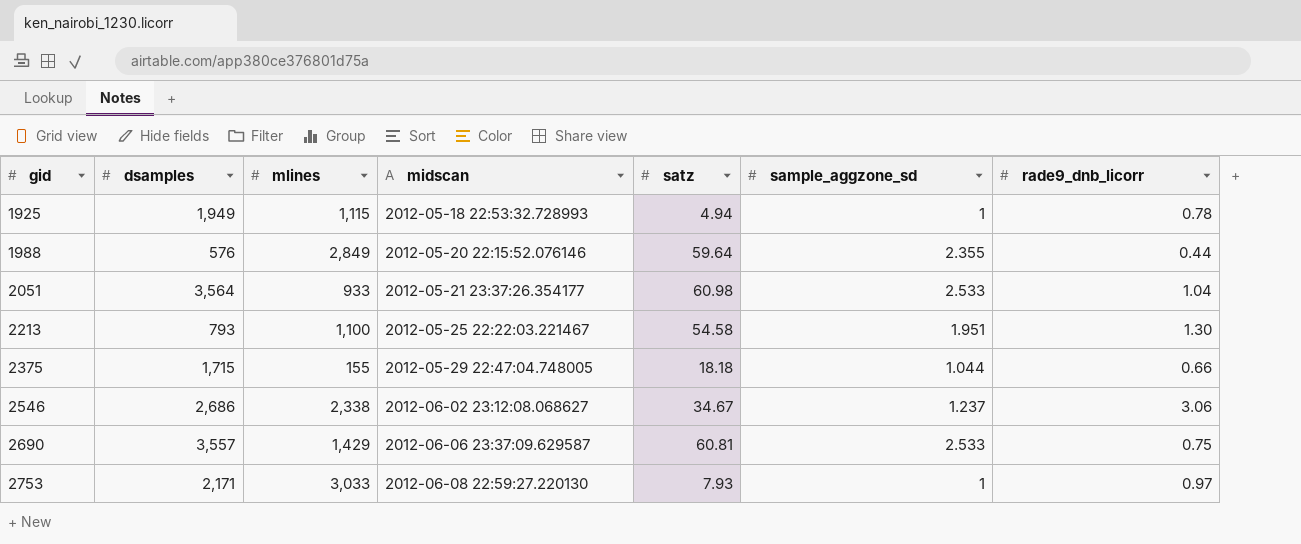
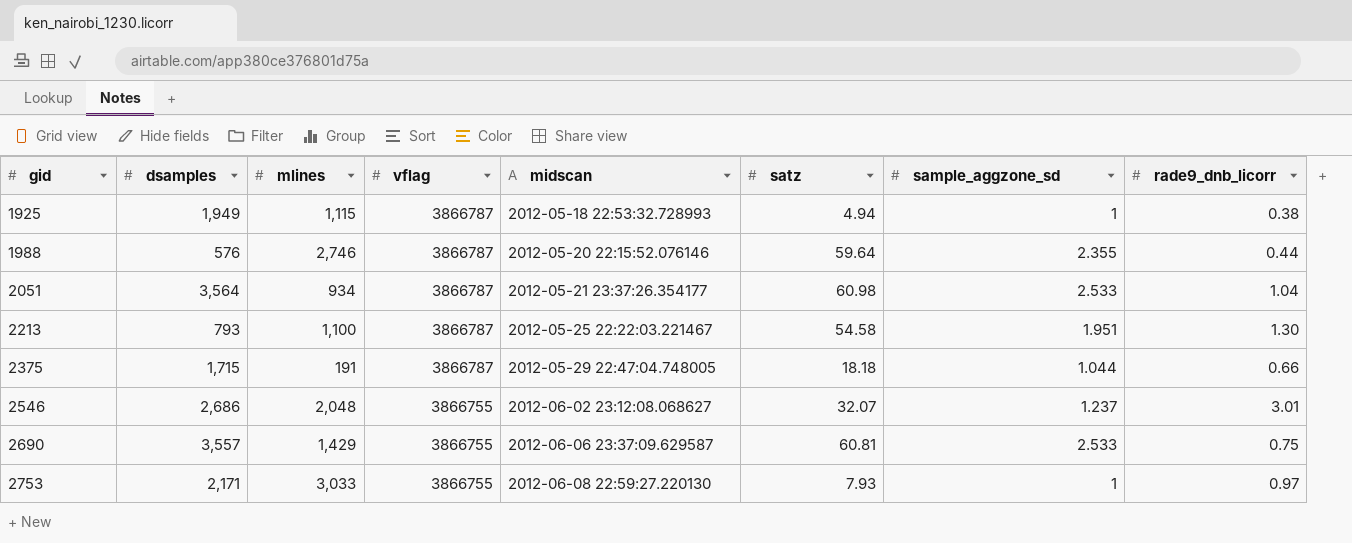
column vflag | position: none -> 4
1925 | rade9_dnb_licorr: 0.78 -> 0.38
1988 | mlines: 2,849 -> 2,746
2051 | mlines: 933 -> 934
2375 | mlines: 155 -> 191
2546 | mlines: 2,338 -> 2,048
2546 | satz: 34.67 -> 32.07
2546 | rade9_dnb_licorr: 3.06 -> 3.01

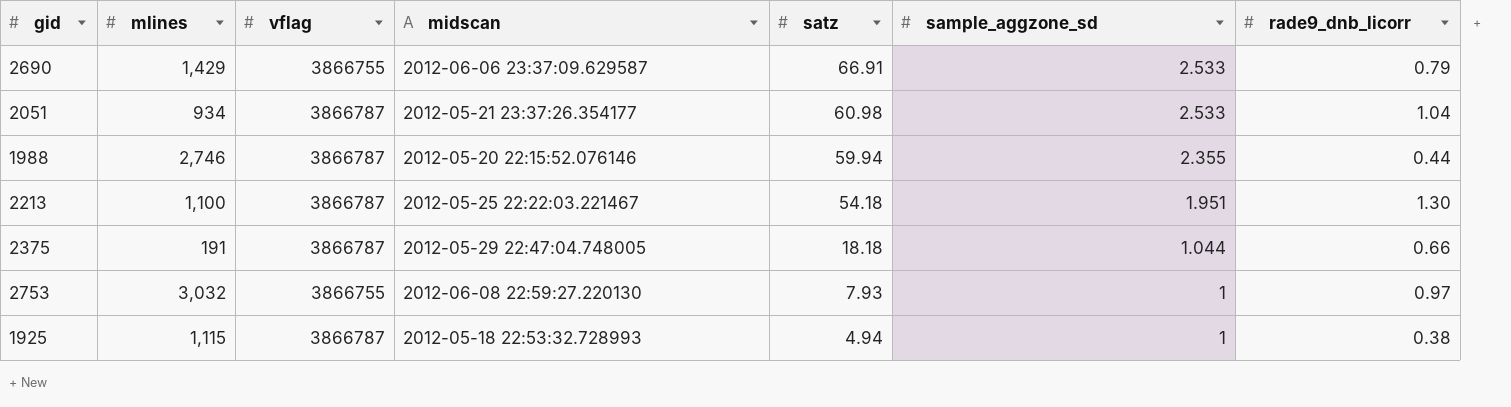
row order: gid ascending -> satz descending
column dsamples | position: 2 -> none
row 2546: 2,686 | 2,048 | 3866755 | 2012-06-02 23:12:08.068627 | 32.07 | 1.237 | 3.01 -> none
2690 | satz: 60.81 -> 66.91
2690 | rade9_dnb_licorr: 0.75 -> 0.79
1988 | satz: 59.64 -> 59.94
2213 | satz: 54.58 -> 54.18
2753 | mlines: 3,033 -> 3,032

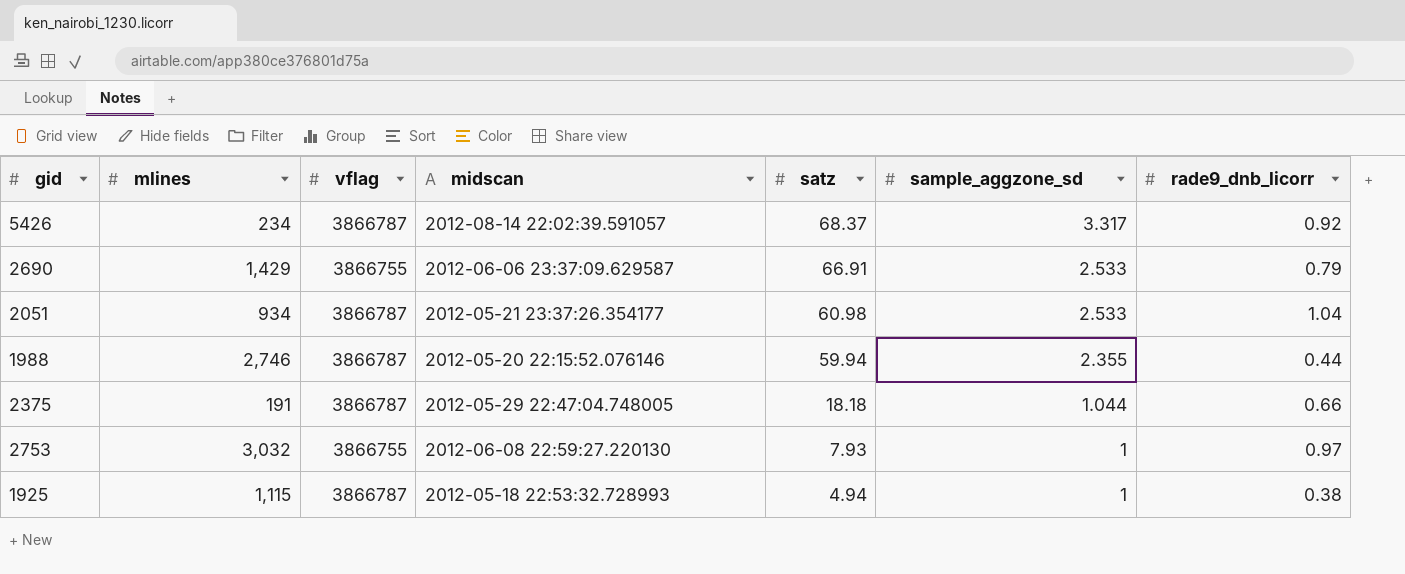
row 2213: 1,100 | 3866787 | 2012-05-25 22:22:03.221467 | 54.18 | 1.951 | 1.30 -> none
row 5426: none -> 234 | 3866787 | 2012-08-14 22:02:39.591057 | 68.37 | 3.317 | 0.92

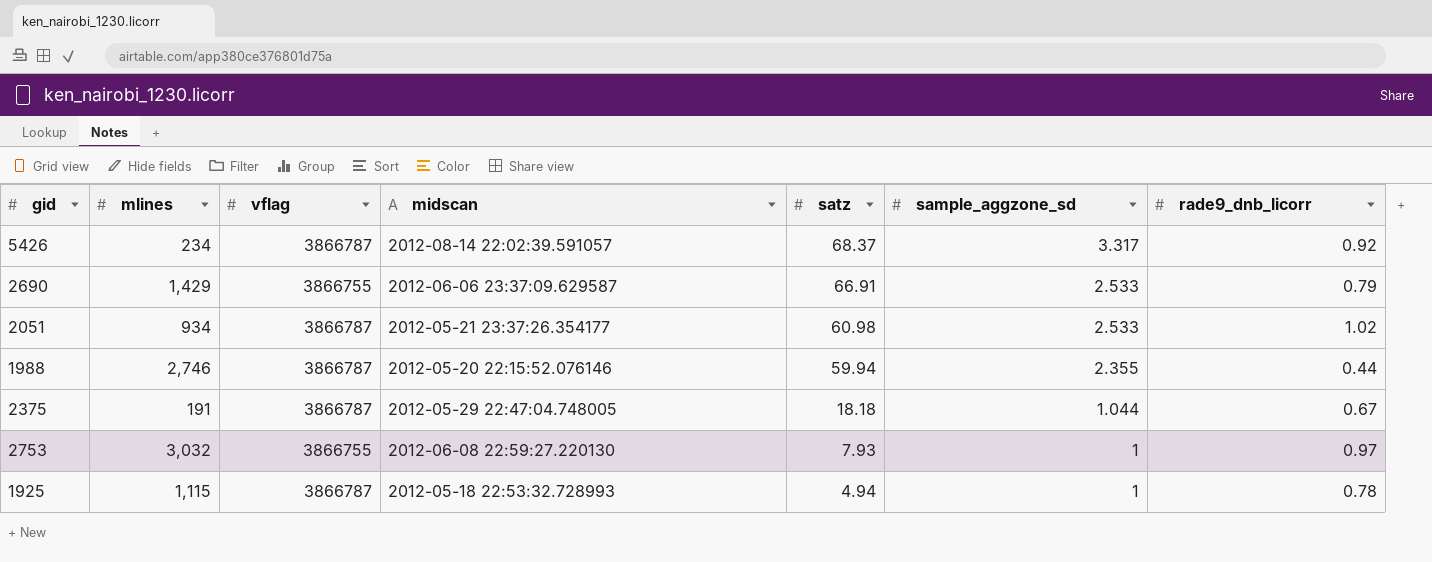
2051 | rade9_dnb_licorr: 1.04 -> 1.02
2375 | rade9_dnb_licorr: 0.66 -> 0.67
1925 | rade9_dnb_licorr: 0.38 -> 0.78

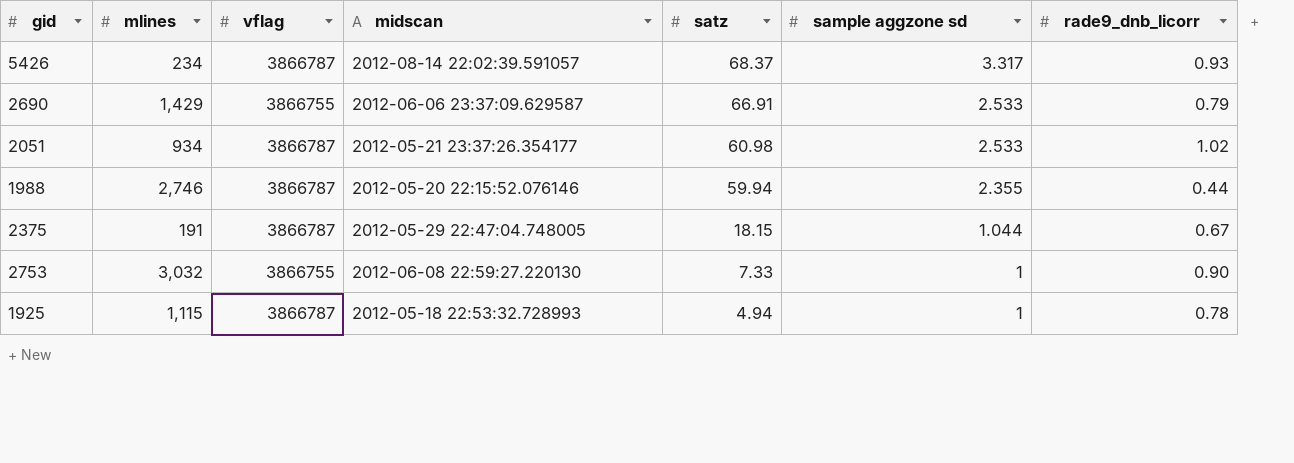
column name: sample_aggzone_sd -> sample aggzone sd
5426 | rade9_dnb_licorr: 0.92 -> 0.93
2375 | satz: 18.18 -> 18.15
2753 | satz: 7.93 -> 7.33
2753 | rade9_dnb_licorr: 0.97 -> 0.90

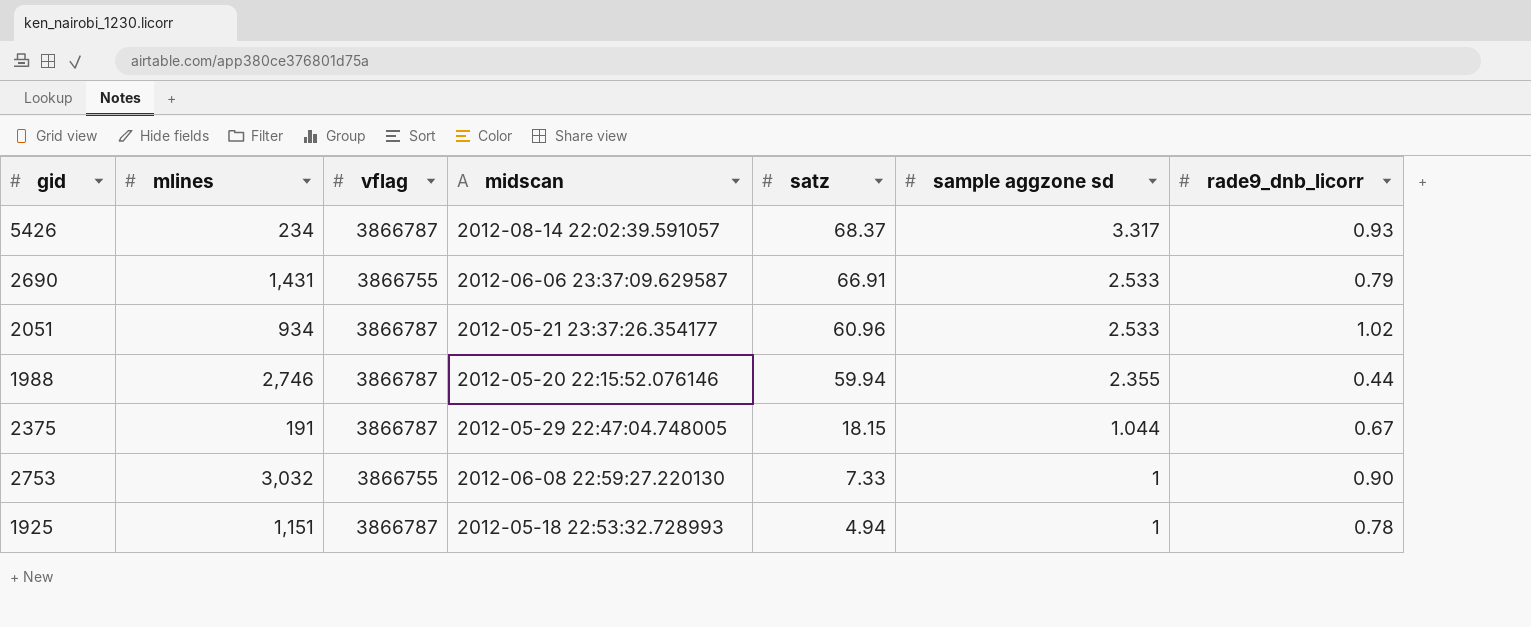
2690 | mlines: 1,429 -> 1,431
2051 | satz: 60.98 -> 60.96
1925 | mlines: 1,115 -> 1,151

